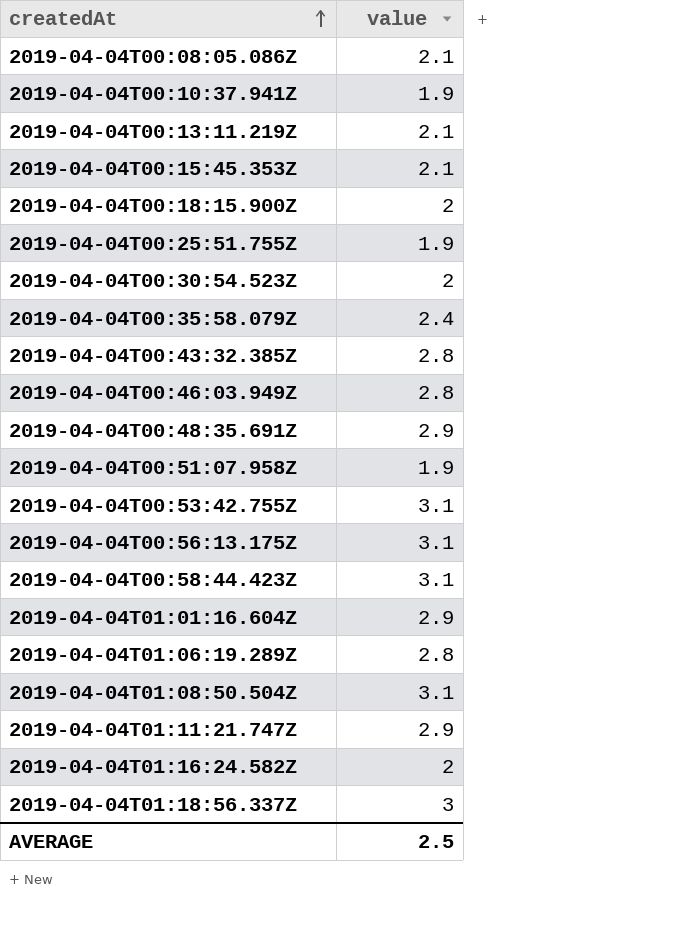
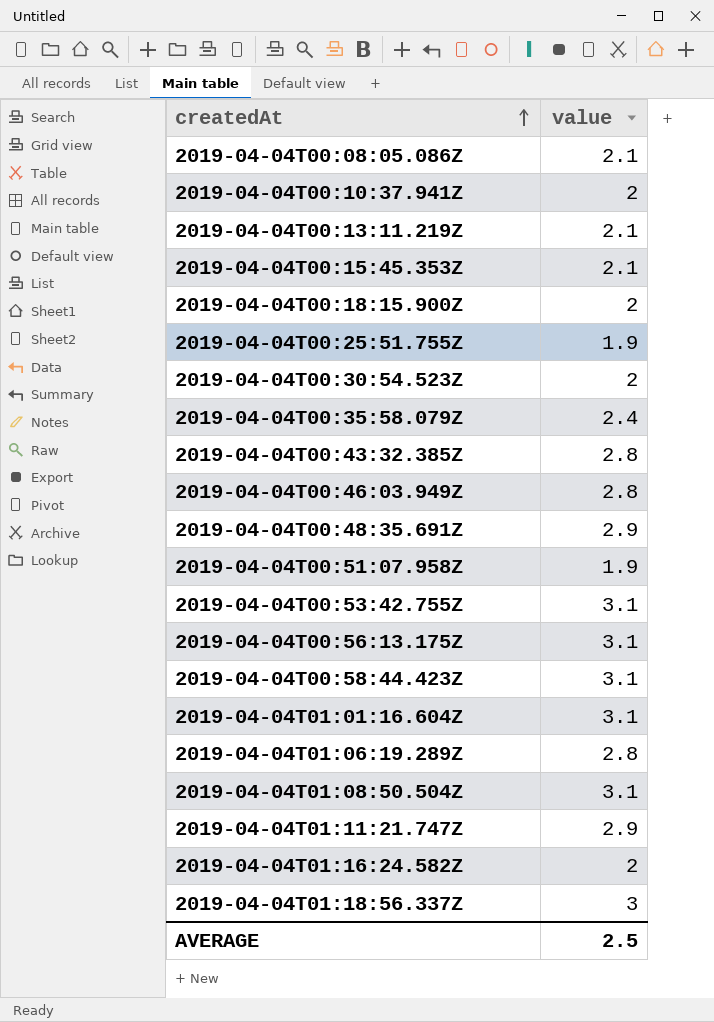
2019-04-04T00:10:37.941Z | value: 1.9 -> 2
2019-04-04T01:01:16.604Z | value: 2.9 -> 3.1

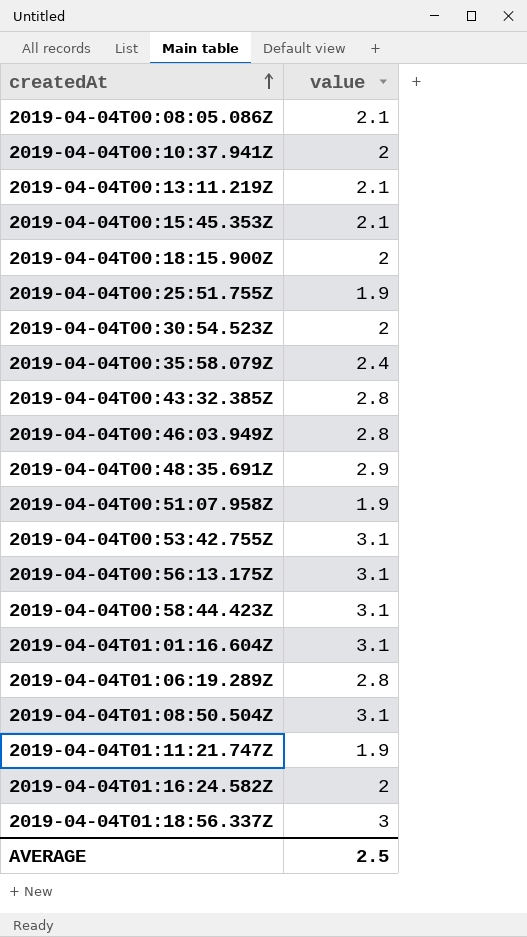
2019-04-04T01:11:21.747Z | value: 2.9 -> 1.9

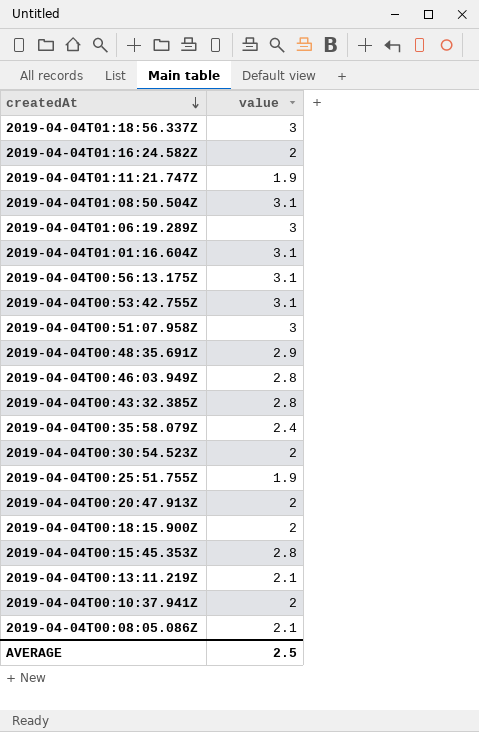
row order: createdAt ascending -> createdAt descending
row 2019-04-04T00:58:44.423Z: 3.1 -> none
2019-04-04T01:06:19.289Z | value: 2.8 -> 3
2019-04-04T00:51:07.958Z | value: 1.9 -> 3
row 2019-04-04T00:20:47.913Z: none -> 2
2019-04-04T00:15:45.353Z | value: 2.1 -> 2.8

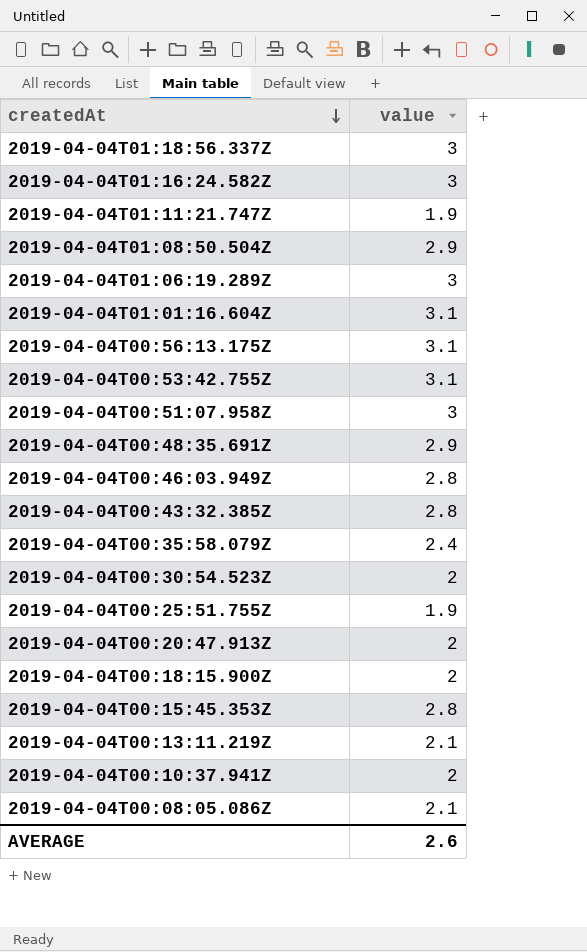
2019-04-04T01:16:24.582Z | value: 2 -> 3
2019-04-04T01:08:50.504Z | value: 3.1 -> 2.9
AVERAGE | value: 2.5 -> 2.6

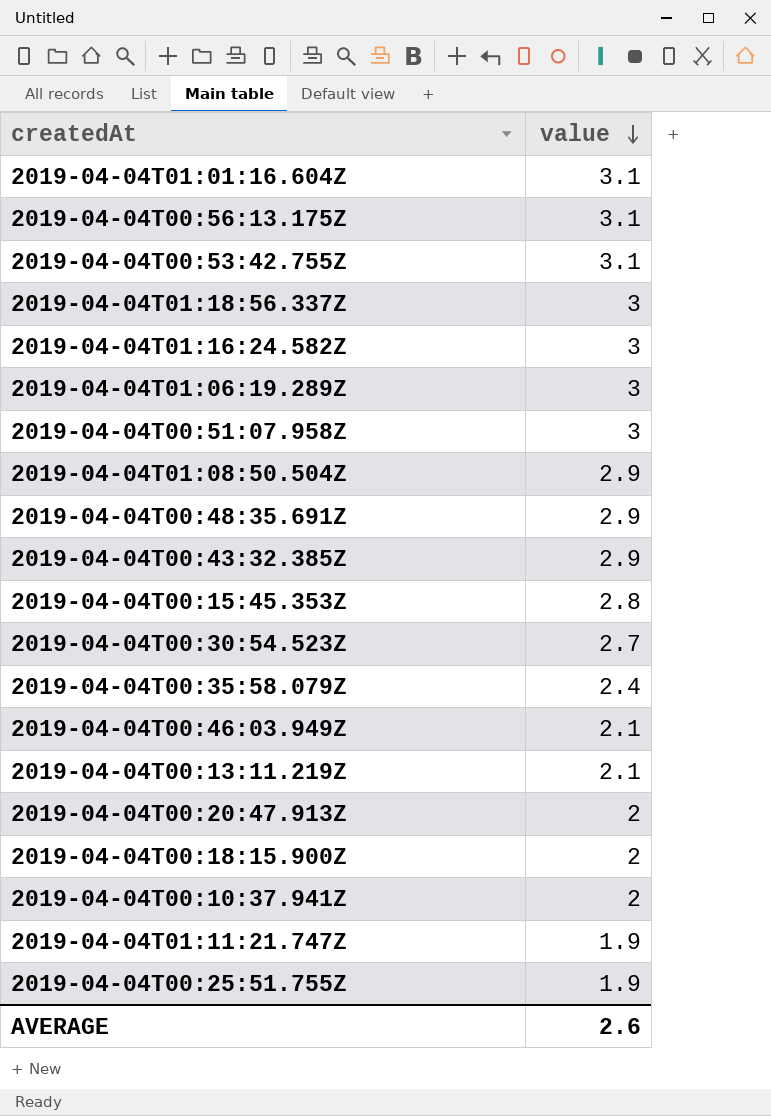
row order: createdAt descending -> value descending
row 2019-04-04T00:08:05.086Z: 2.1 -> none
2019-04-04T00:43:32.385Z | value: 2.8 -> 2.9
2019-04-04T00:30:54.523Z | value: 2 -> 2.7
2019-04-04T00:46:03.949Z | value: 2.8 -> 2.1

